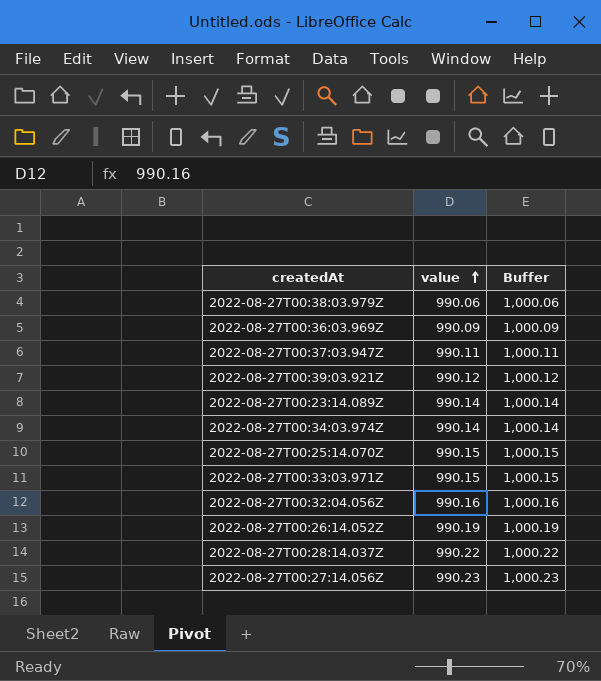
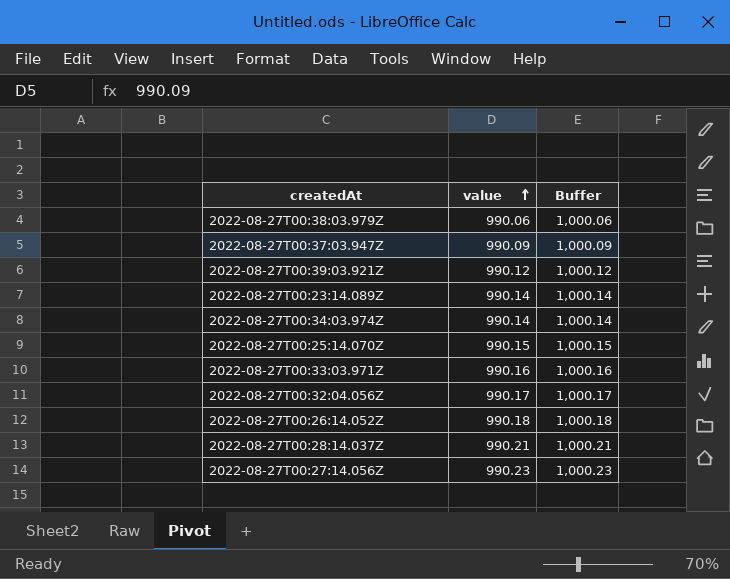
row 2022-08-27T00:36:03.969Z: 990.09 | 1,000.09 -> none
2022-08-27T00:37:03.947Z | value: 990.11 -> 990.09
2022-08-27T00:37:03.947Z | Buffer: 1,000.11 -> 1,000.09
2022-08-27T00:33:03.971Z | value: 990.15 -> 990.16
2022-08-27T00:33:03.971Z | Buffer: 1,000.15 -> 1,000.16
2022-08-27T00:32:04.056Z | value: 990.16 -> 990.17
2022-08-27T00:32:04.056Z | Buffer: 1,000.16 -> 1,000.17
2022-08-27T00:26:14.052Z | value: 990.19 -> 990.18
2022-08-27T00:26:14.052Z | Buffer: 1,000.19 -> 1,000.18
2022-08-27T00:28:14.037Z | value: 990.22 -> 990.21
2022-08-27T00:28:14.037Z | Buffer: 1,000.22 -> 1,000.21

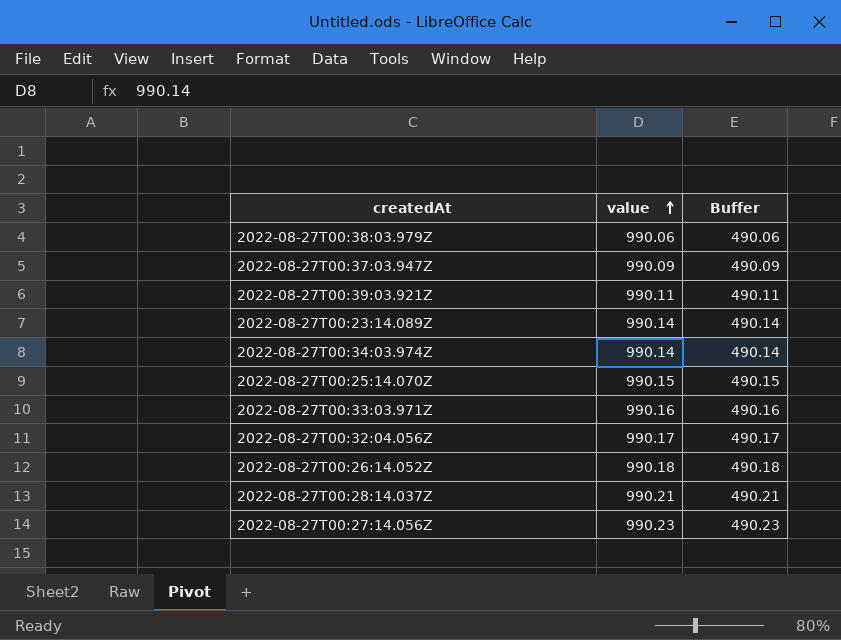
column Buffer | formula: [value] + 10 -> [value] - 500
2022-08-27T00:39:03.921Z | value: 990.12 -> 990.11

